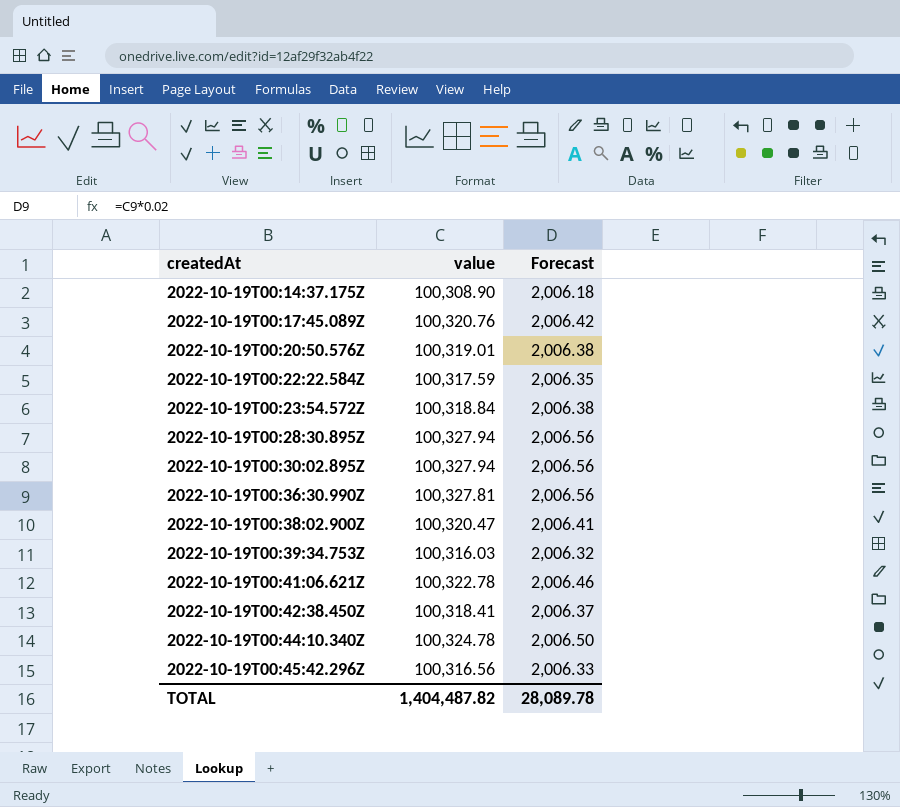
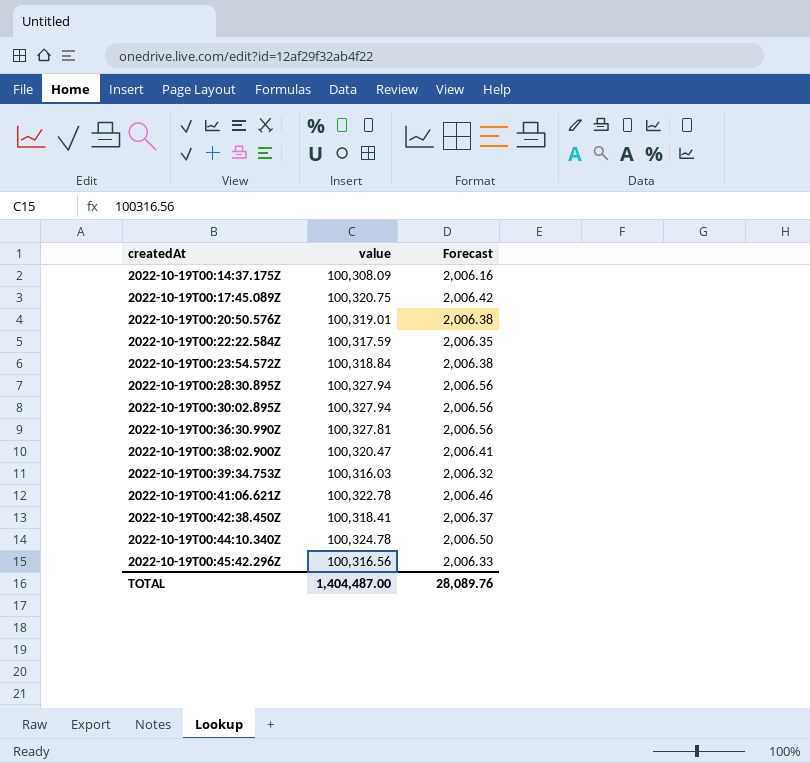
2022-10-19T00:14:37.175Z | value: 100,308.90 -> 100,308.09
2022-10-19T00:14:37.175Z | Forecast: 2,006.18 -> 2,006.16
2022-10-19T00:17:45.089Z | value: 100,320.76 -> 100,320.75
TOTAL | value: 1,404,487.82 -> 1,404,487.00
TOTAL | Forecast: 28,089.78 -> 28,089.76

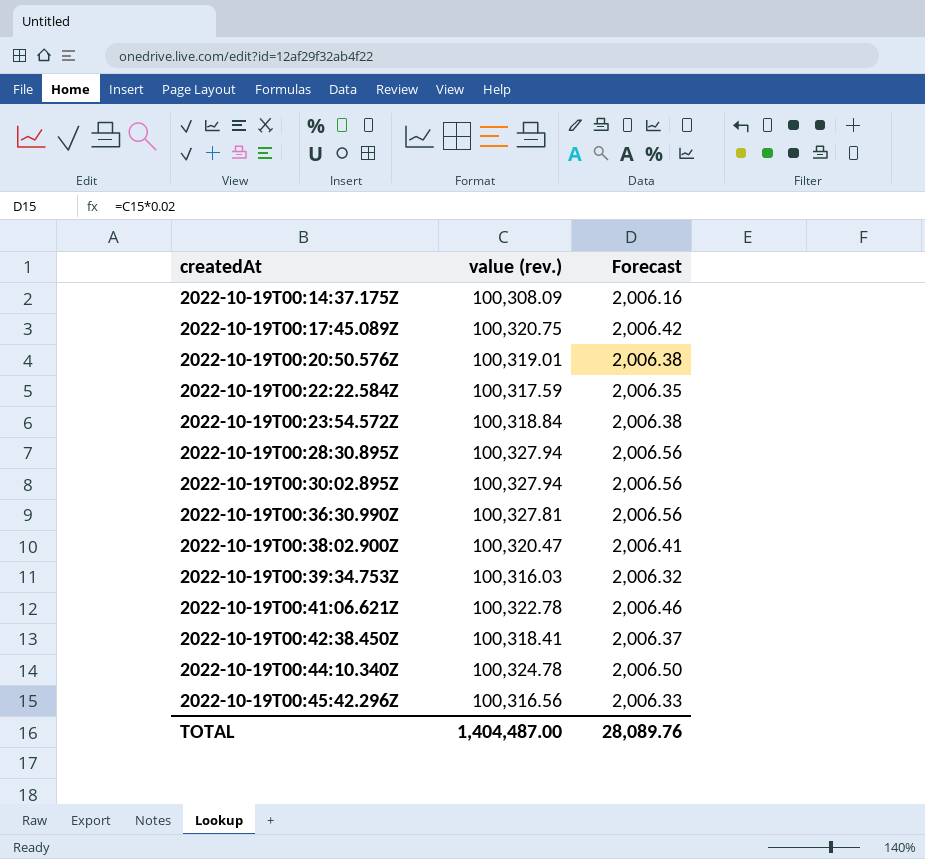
column name: value -> value (rev.)

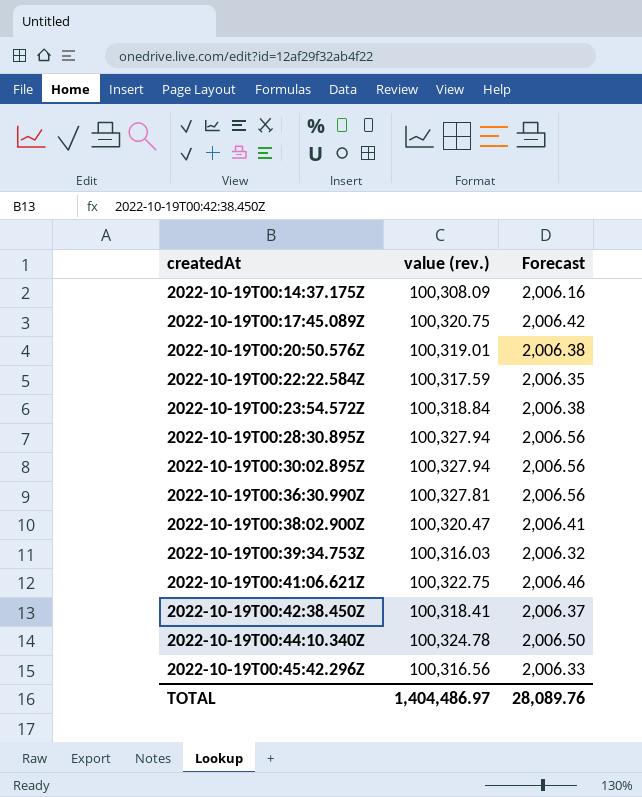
2022-10-19T00:41:06.621Z | value (rev.): 100,322.78 -> 100,322.75
TOTAL | value (rev.): 1,404,487.00 -> 1,404,486.97

